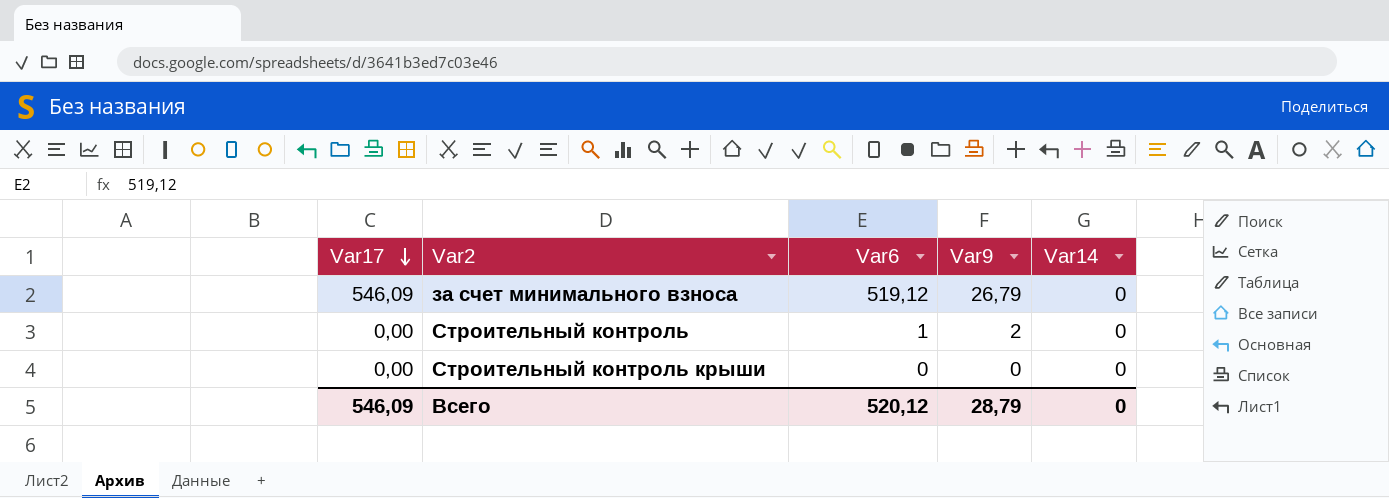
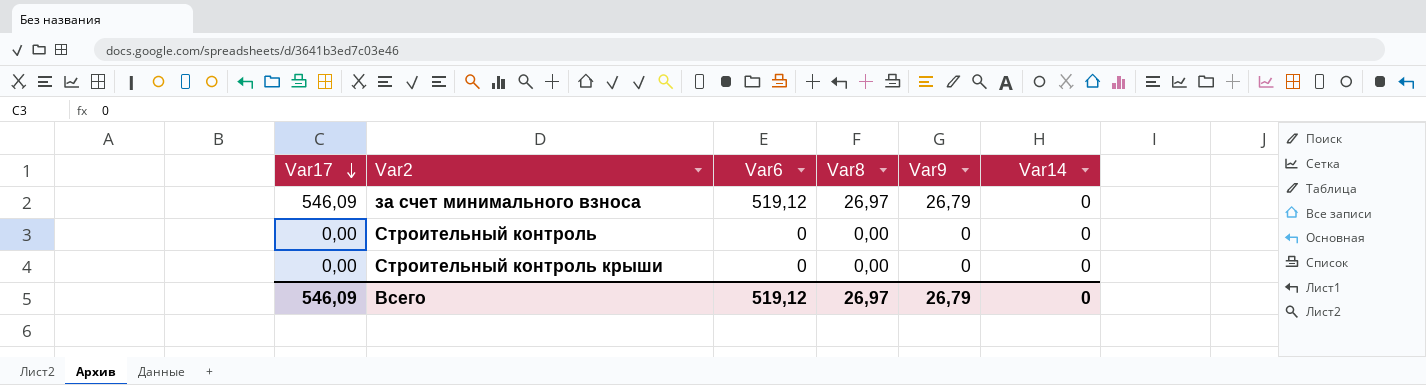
column Var8 | position: none -> 4
Строительный контроль | Var6: 1 -> 0
Строительный контроль | Var9: 2 -> 0
Всего | Var6: 520,12 -> 519,12
Всего | Var9: 28,79 -> 26,79

